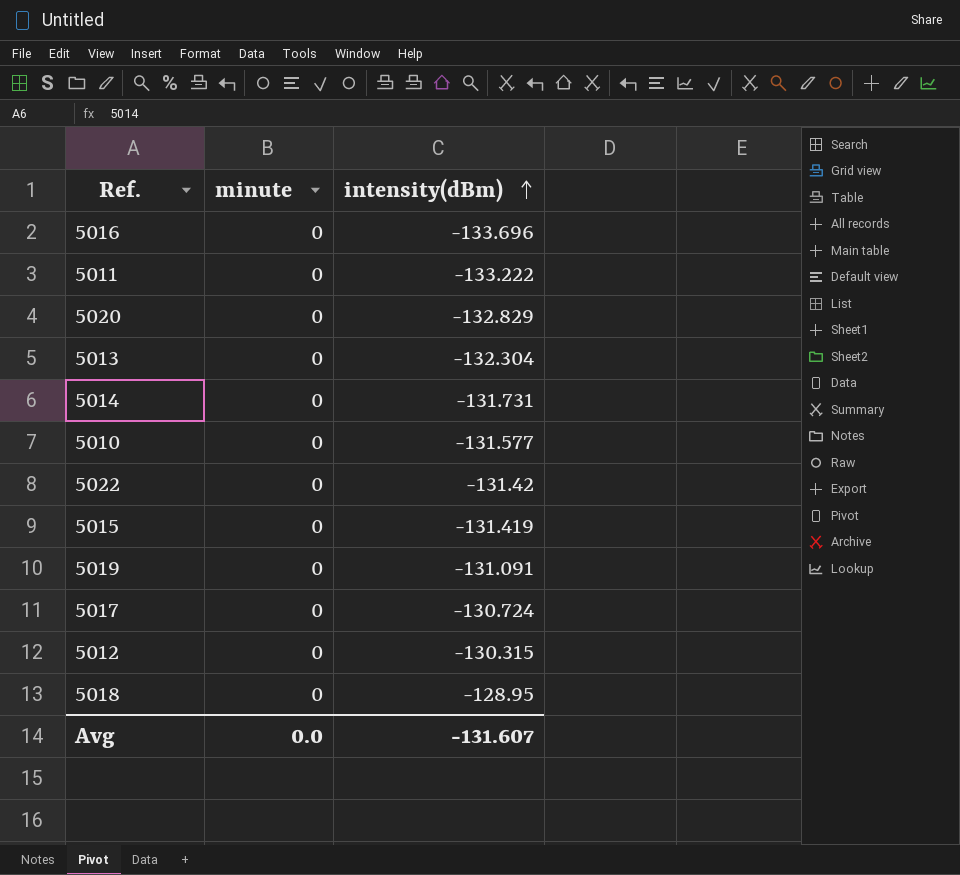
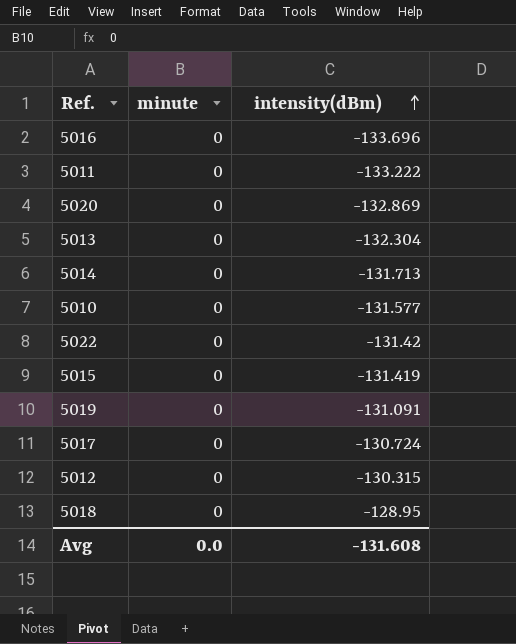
5020 | intensity(dBm): -132.829 -> -132.869
5014 | intensity(dBm): -131.731 -> -131.713
Avg | intensity(dBm): -131.607 -> -131.608

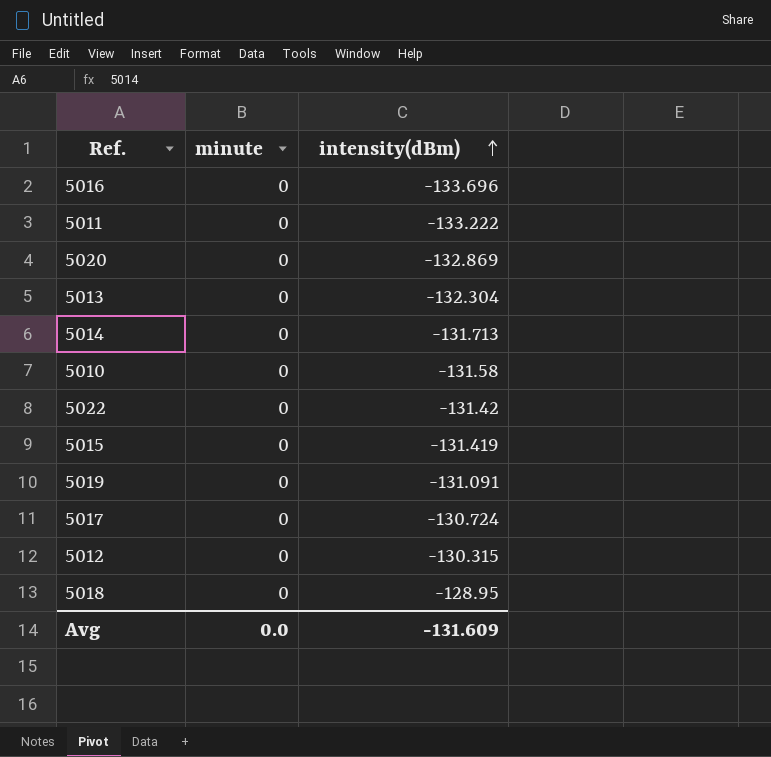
5010 | intensity(dBm): -131.577 -> -131.58
Avg | intensity(dBm): -131.608 -> -131.609

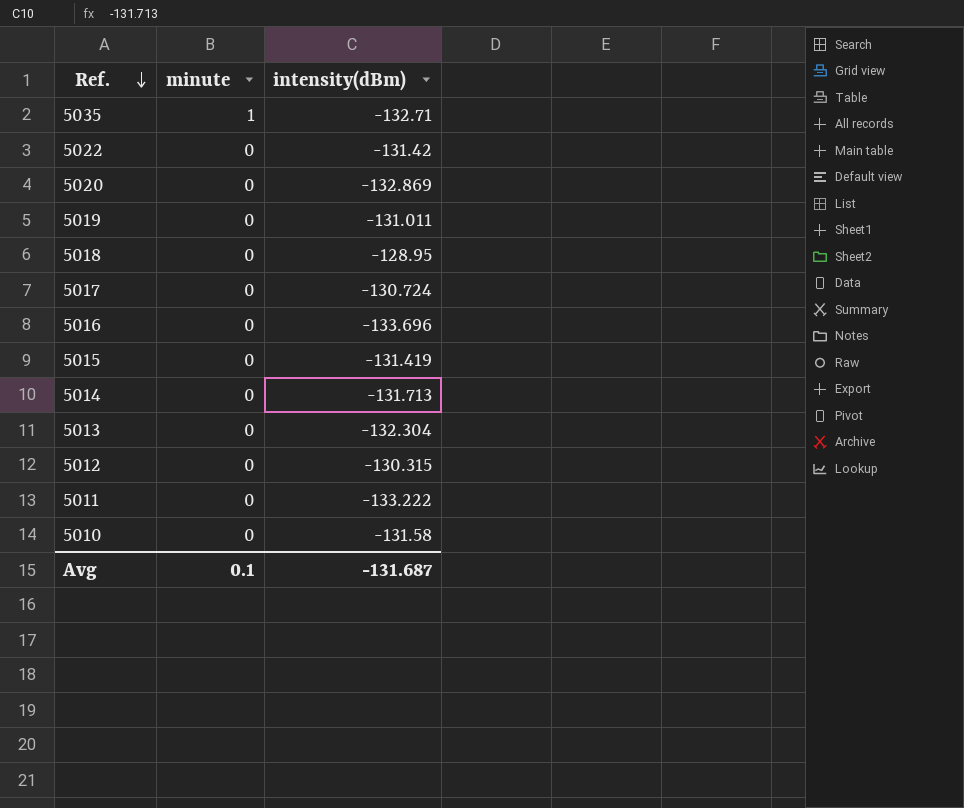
row order: intensity(dBm) ascending -> Ref. descending
row 5035: none -> 1 | -132.71
5019 | intensity(dBm): -131.091 -> -131.011
Avg | minute: 0.0 -> 0.1
Avg | intensity(dBm): -131.609 -> -131.687

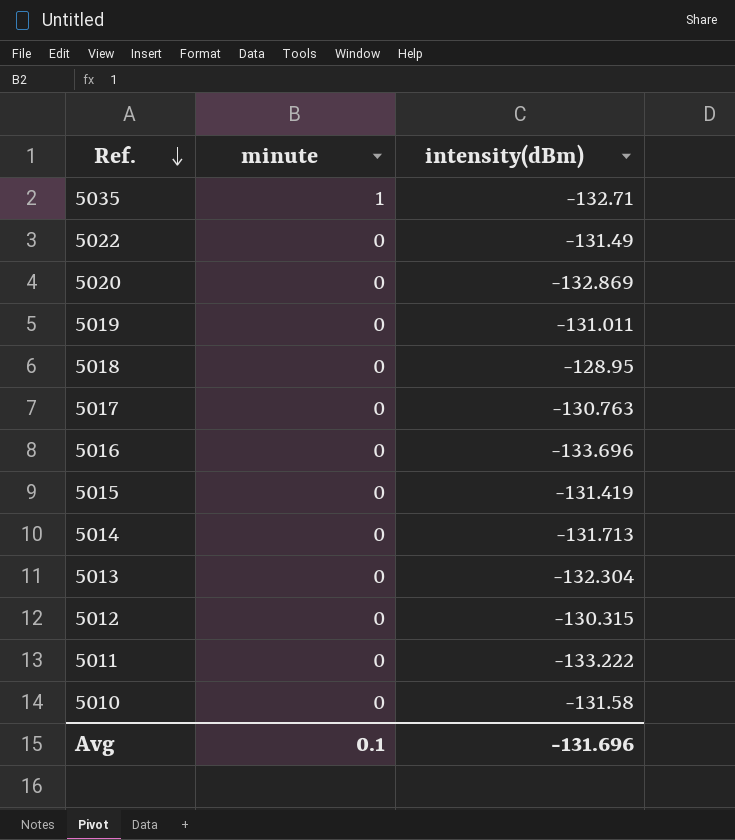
5022 | intensity(dBm): -131.42 -> -131.49
5017 | intensity(dBm): -130.724 -> -130.763
Avg | intensity(dBm): -131.687 -> -131.696

